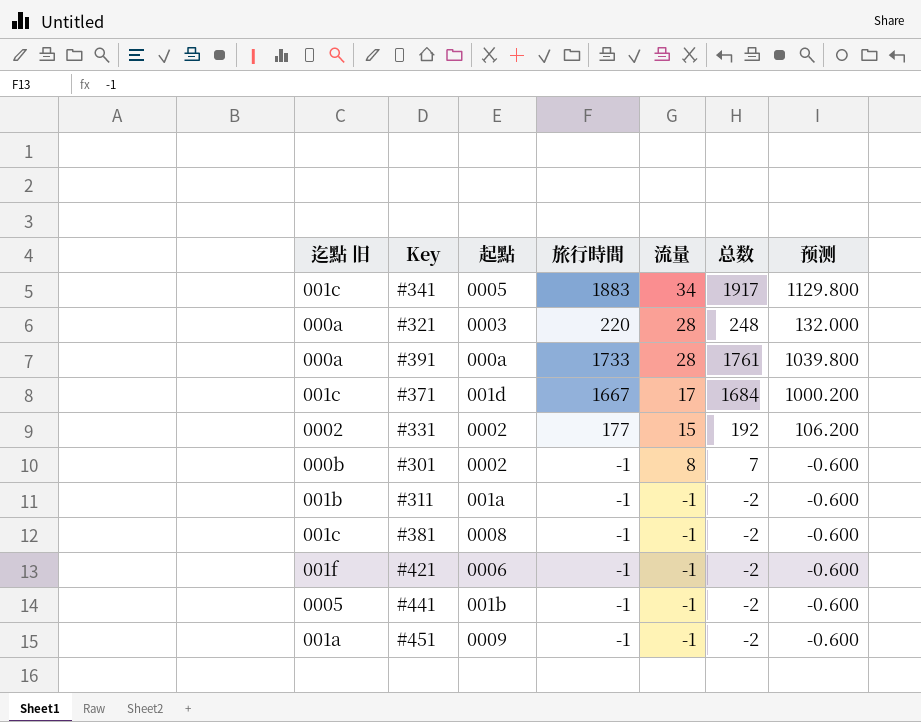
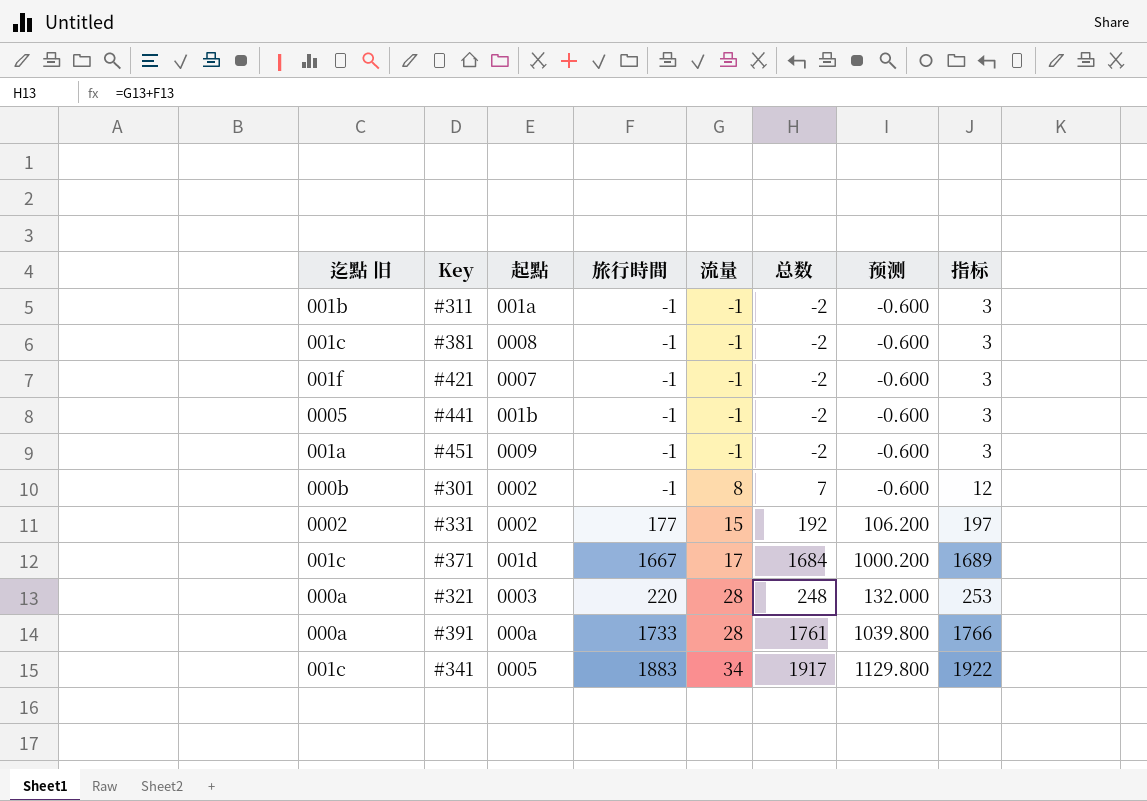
row order: 流量 descending -> 流量 ascending
column 指标 | formula: none -> [总数] + 5
#421 | 起點: 0006 -> 0007

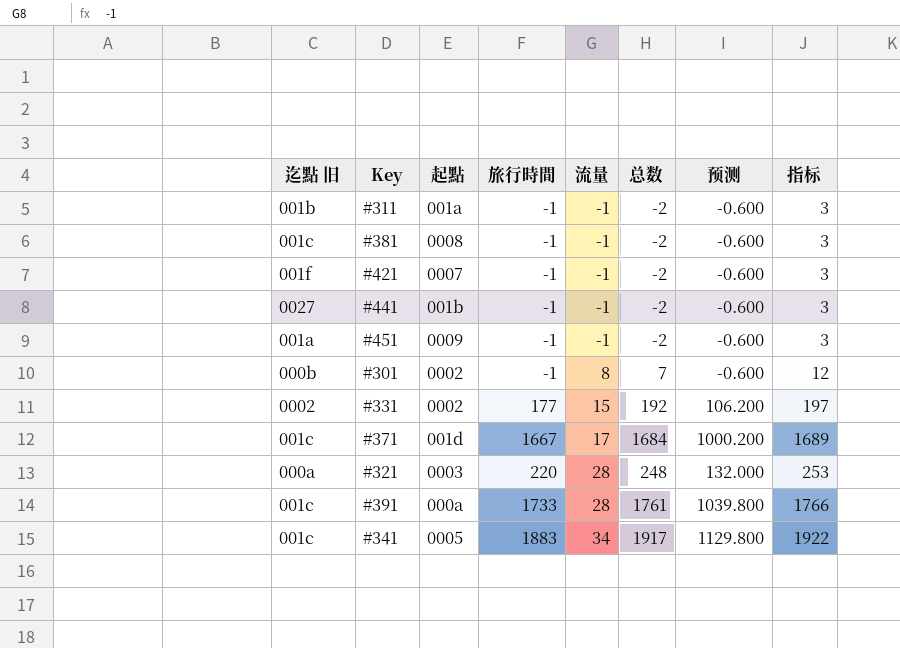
#441 | 迄點 旧: 0005 -> 0027
#391 | 迄點 旧: 000a -> 001c

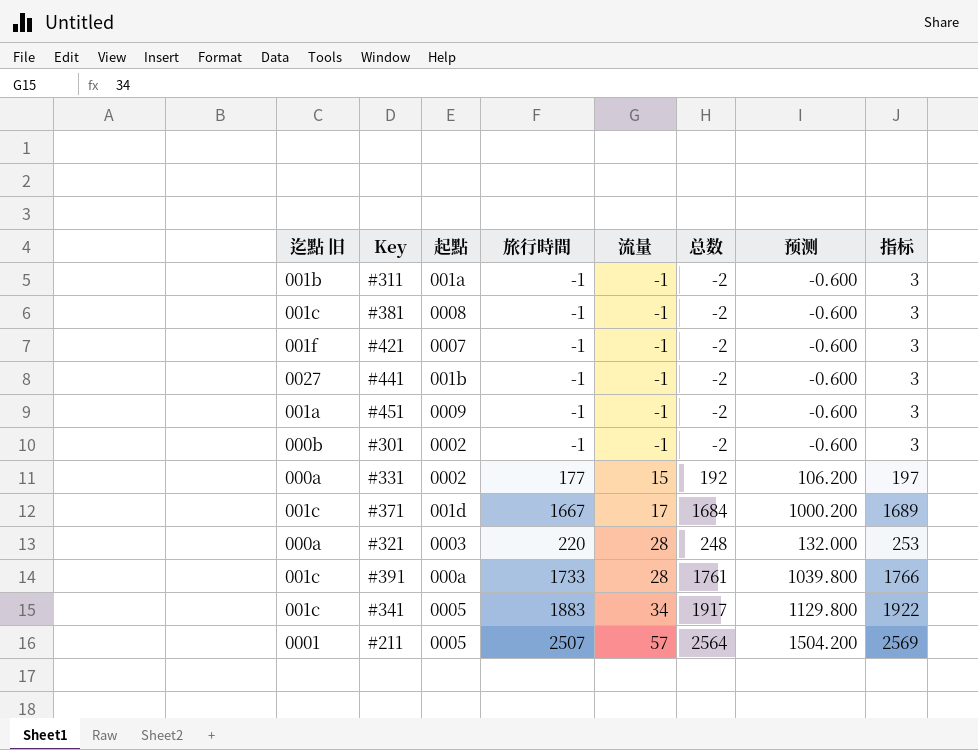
#301 | 流量: 8 -> -1
#301 | 总数: 7 -> -2
#301 | 指标: 12 -> 3
#331 | 迄點 旧: 0002 -> 000a
row #211: none -> 0001 | 0005 | 2507 | 57 | 2564 | 1504.200 | 2569

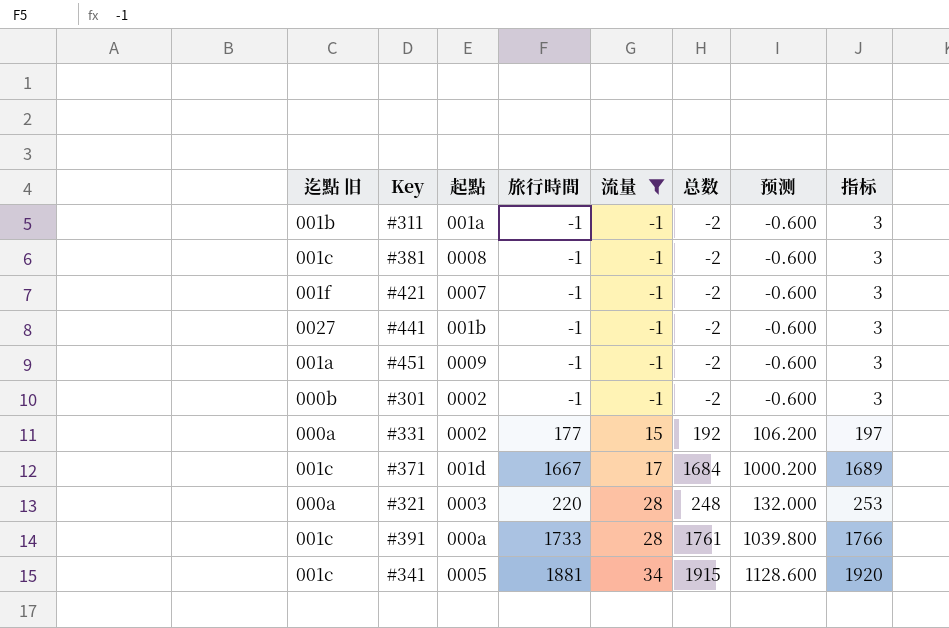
filter: none -> 流量 != 57
#341 | 旅行時間: 1883 -> 1881
#341 | 总数: 1917 -> 1915
#341 | 预测: 1129.800 -> 1128.600
#341 | 指标: 1922 -> 1920

